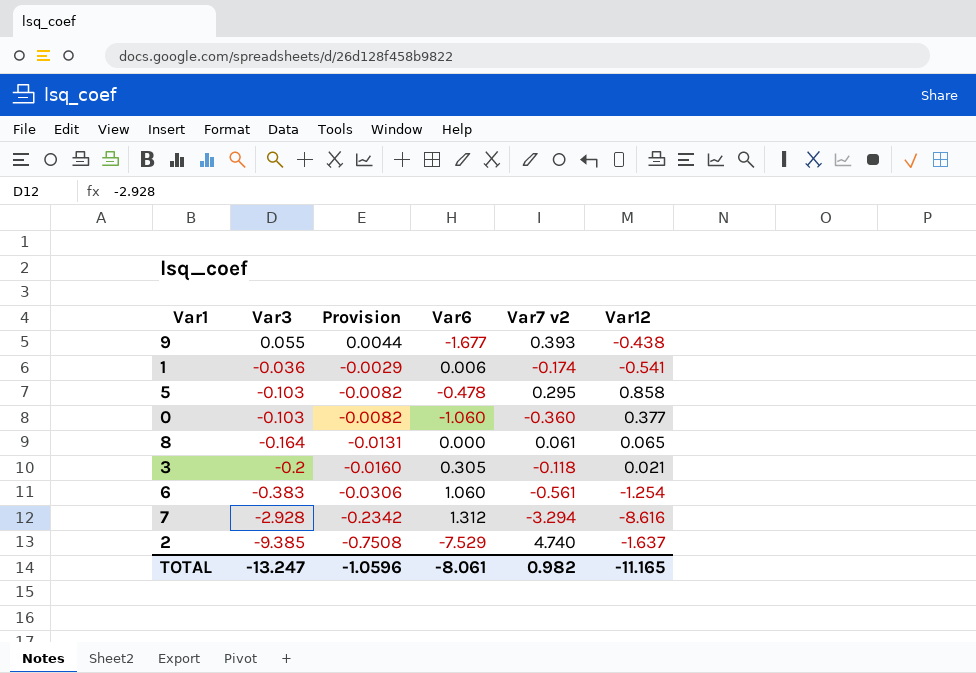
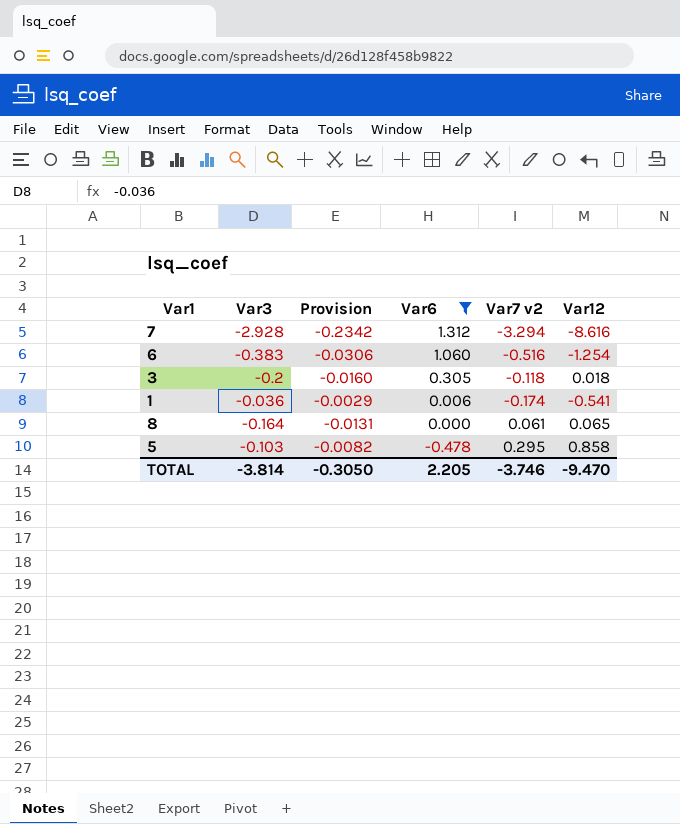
filter: none -> Var6 >= -0.478
row order: Var3 descending -> Var6 descending
6 | Var7 v2: -0.561 -> -0.516
3 | Var12: 0.021 -> 0.018
TOTAL | Var3: -13.247 -> -3.814
TOTAL | Provision: -1.0596 -> -0.3050
TOTAL | Var6: -8.061 -> 2.205
TOTAL | Var7 v2: 0.982 -> -3.746
TOTAL | Var12: -11.165 -> -9.470

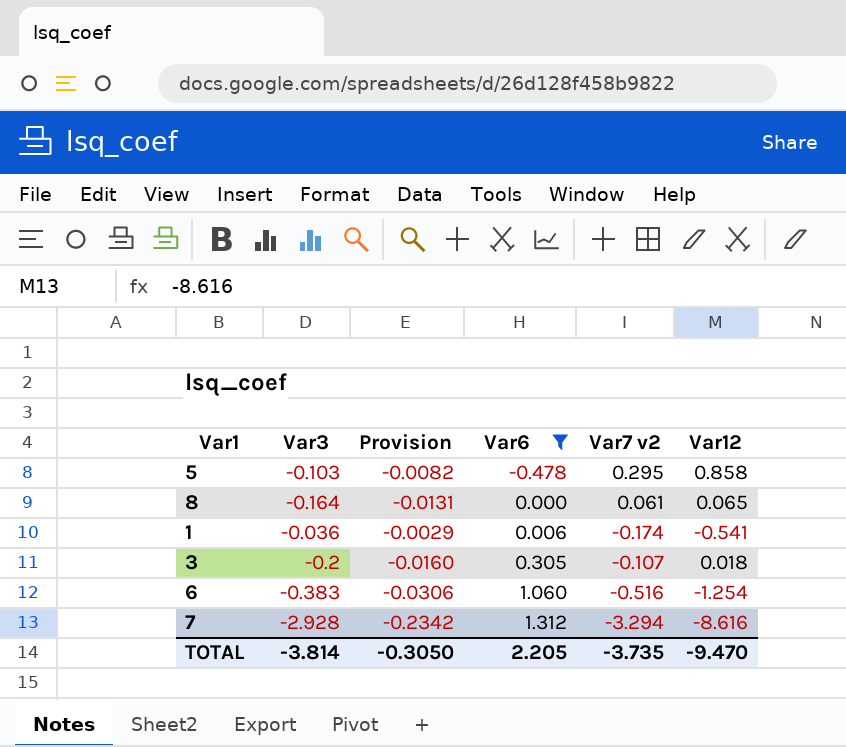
row order: Var6 descending -> Var6 ascending
3 | Var7 v2: -0.118 -> -0.107
TOTAL | Var7 v2: -3.746 -> -3.735

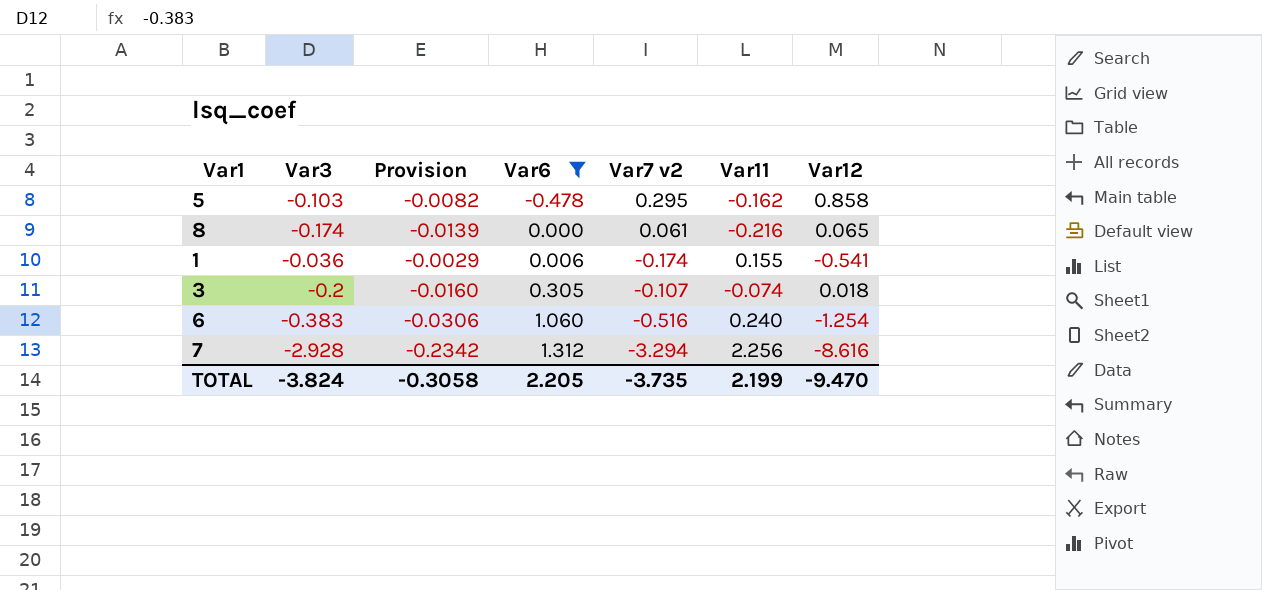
column Var11 | position: none -> 6
8 | Var3: -0.164 -> -0.174
8 | Provision: -0.0131 -> -0.0139
TOTAL | Var3: -3.814 -> -3.824
TOTAL | Provision: -0.3050 -> -0.3058

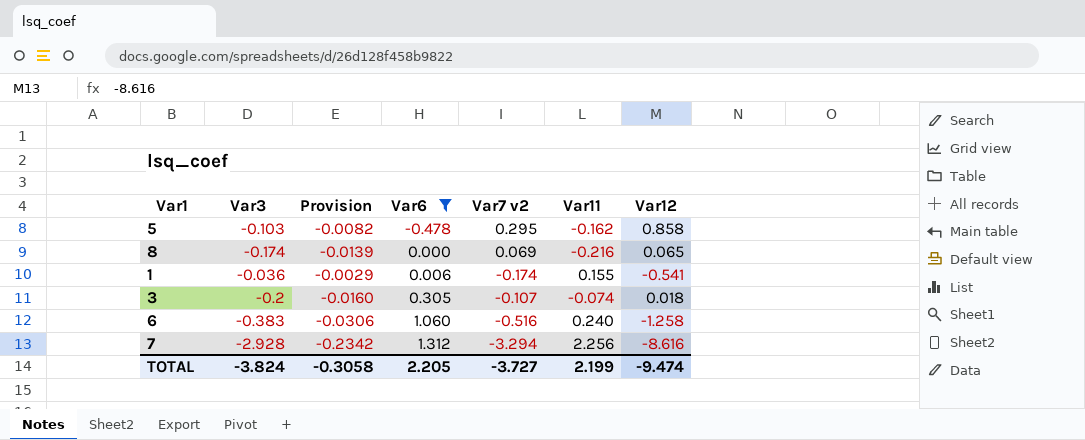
8 | Var7 v2: 0.061 -> 0.069
6 | Var12: -1.254 -> -1.258
TOTAL | Var7 v2: -3.735 -> -3.727
TOTAL | Var12: -9.470 -> -9.474

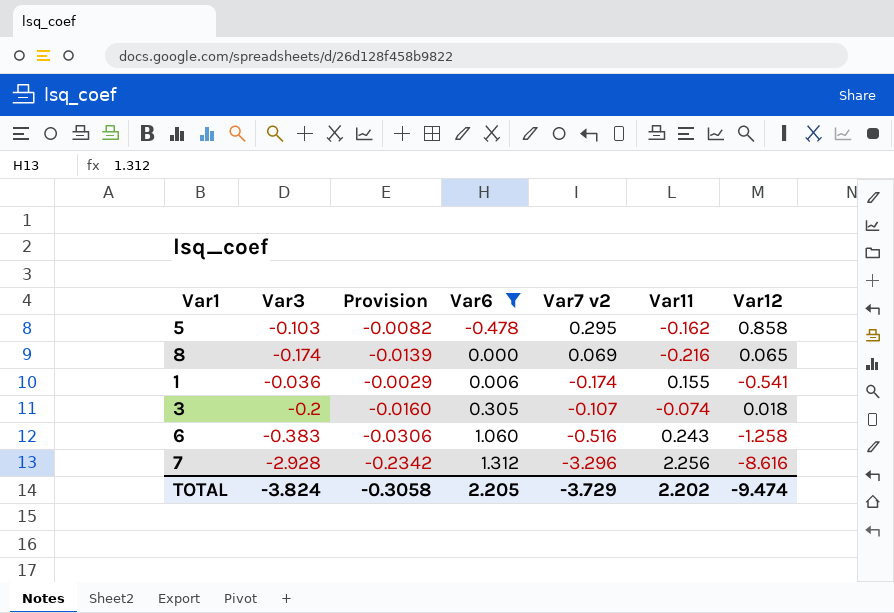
6 | Var11: 0.240 -> 0.243
7 | Var7 v2: -3.294 -> -3.296
TOTAL | Var7 v2: -3.727 -> -3.729
TOTAL | Var11: 2.199 -> 2.202

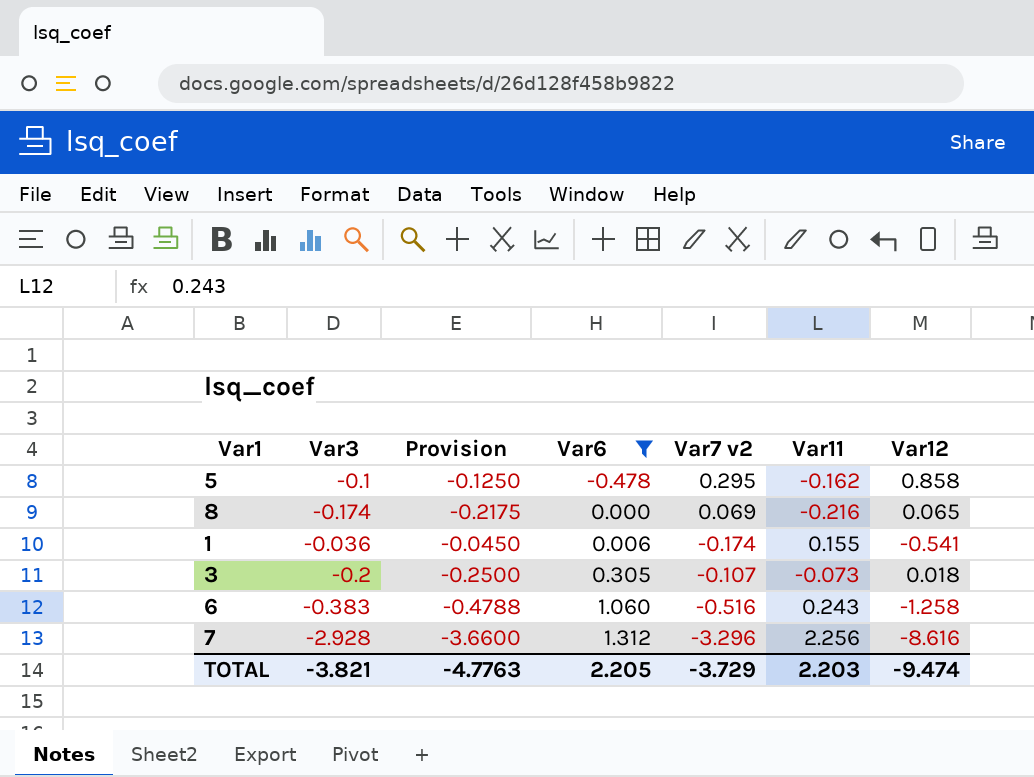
column Provision | formula: [Var3] * 0.08 -> [Var3] * 1.25
5 | Var3: -0.103 -> -0.1
3 | Var11: -0.074 -> -0.073
TOTAL | Var3: -3.824 -> -3.821
TOTAL | Provision: -0.3058 -> -4.7763
TOTAL | Var11: 2.202 -> 2.203

